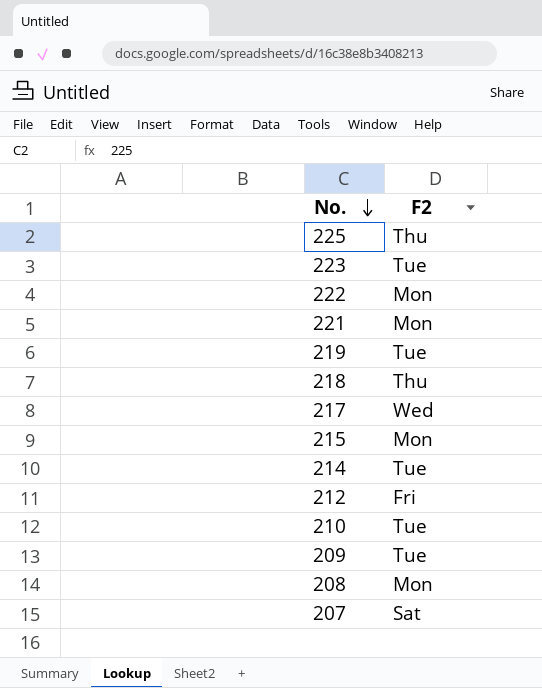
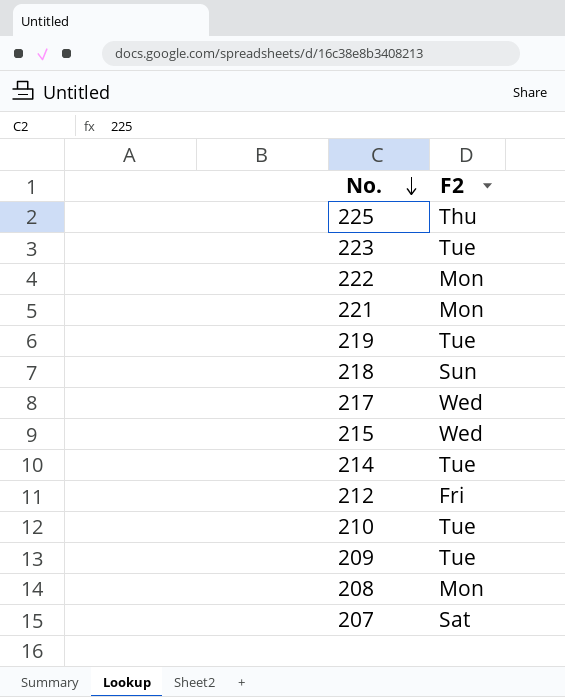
218 | F2: Thu -> Sun
215 | F2: Mon -> Wed

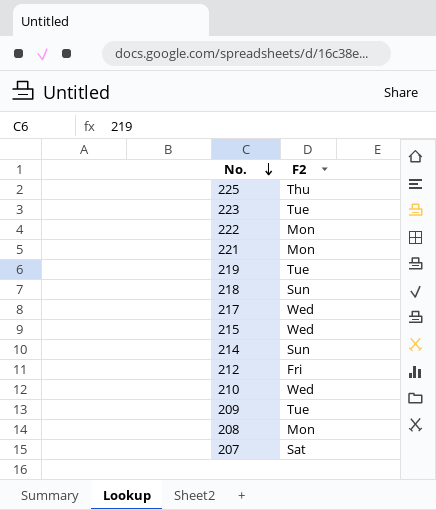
214 | F2: Tue -> Sun
210 | F2: Tue -> Wed

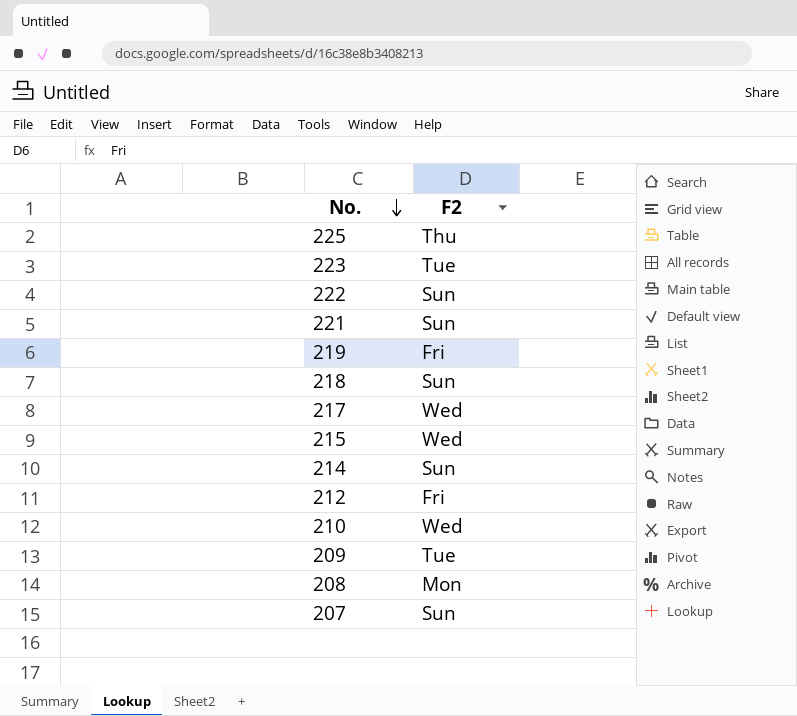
222 | F2: Mon -> Sun
221 | F2: Mon -> Sun
219 | F2: Tue -> Fri
207 | F2: Sat -> Sun

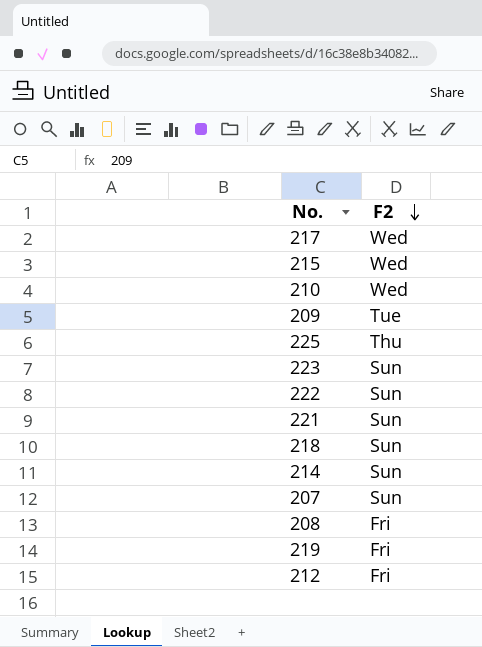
row order: No. descending -> F2 descending
223 | F2: Tue -> Sun
208 | F2: Mon -> Fri

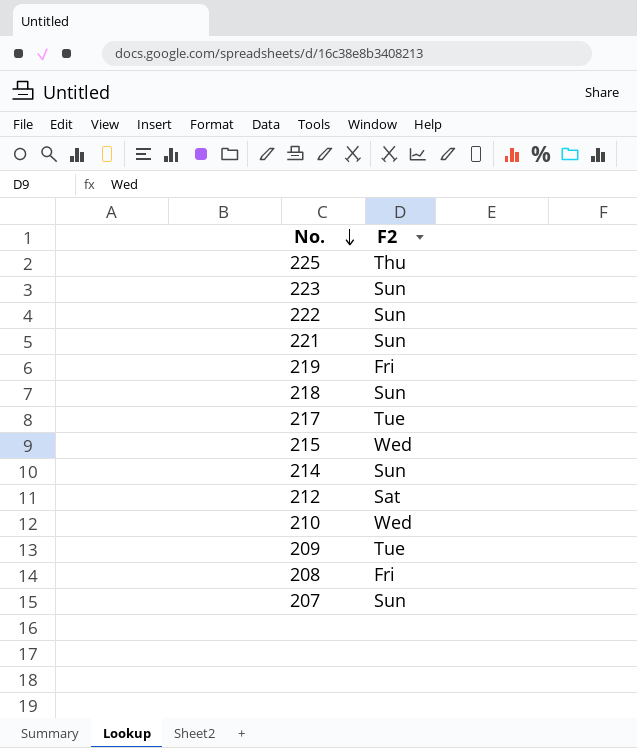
row order: F2 descending -> No. descending
217 | F2: Wed -> Tue
212 | F2: Fri -> Sat

